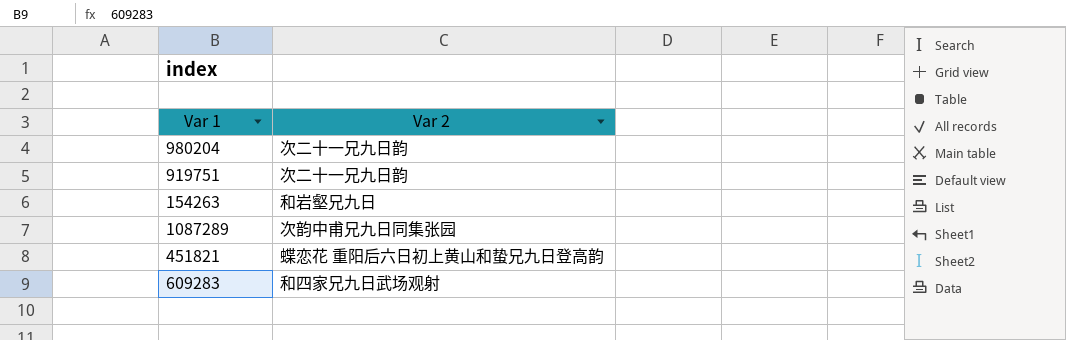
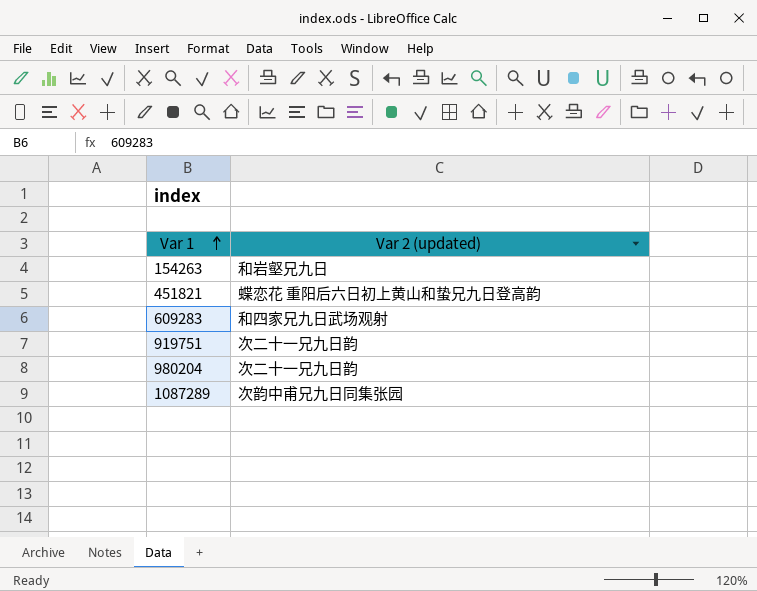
row order: none -> Var 1 ascending
column name: Var 2 -> Var 2 (updated)

